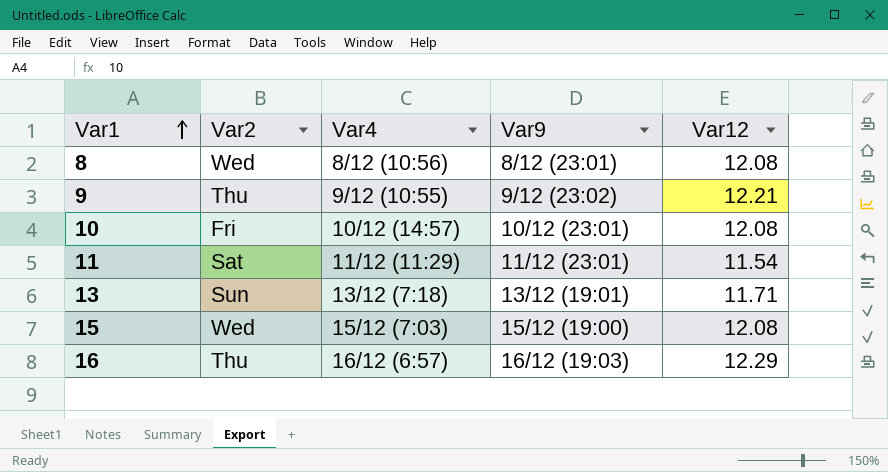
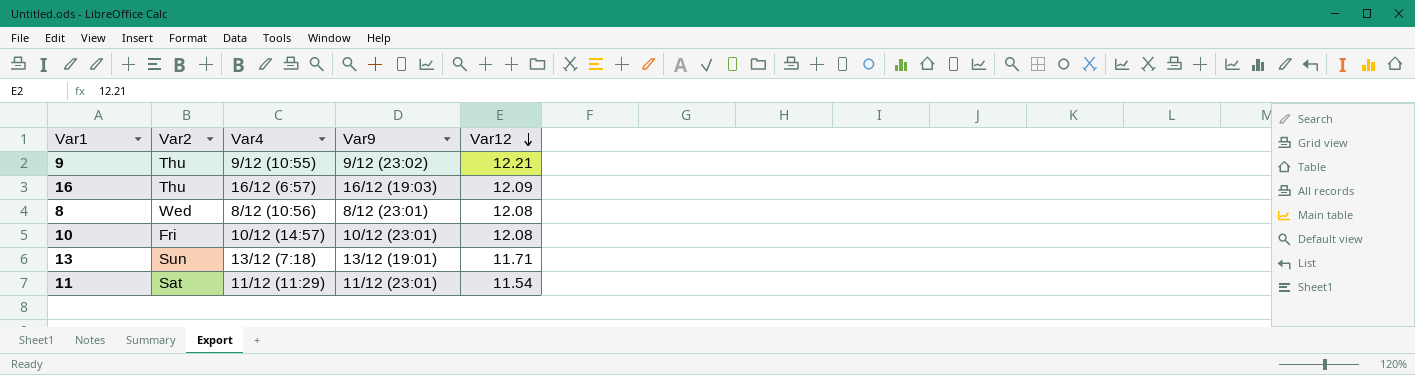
row order: Var1 ascending -> Var12 descending
row 15: Wed | 15/12 (7:03) | 15/12 (19:00) | 12.08 -> none
16 | Var12: 12.29 -> 12.09

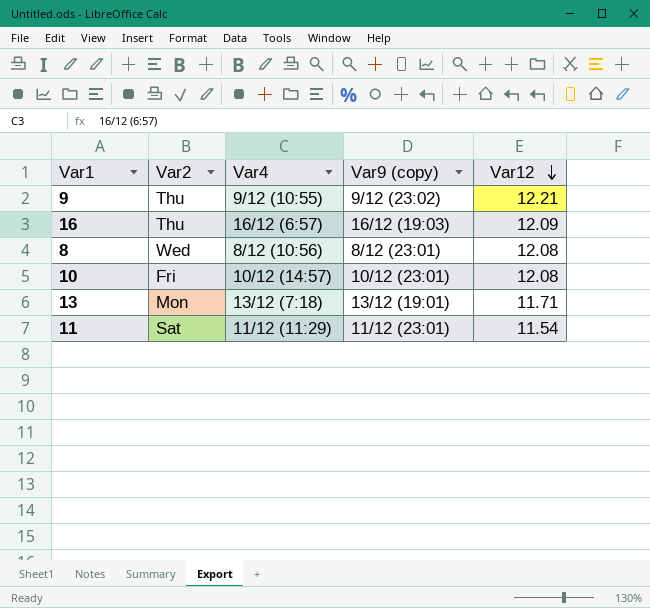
column name: Var9 -> Var9 (copy)
13 | Var2: Sun -> Mon

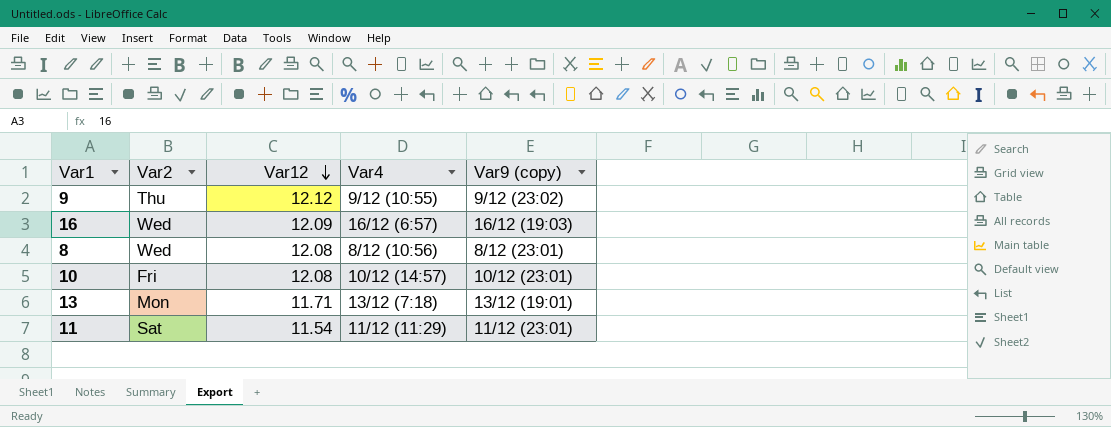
column Var12 | position: 5 -> 3
9 | Var12: 12.21 -> 12.12
16 | Var2: Thu -> Wed

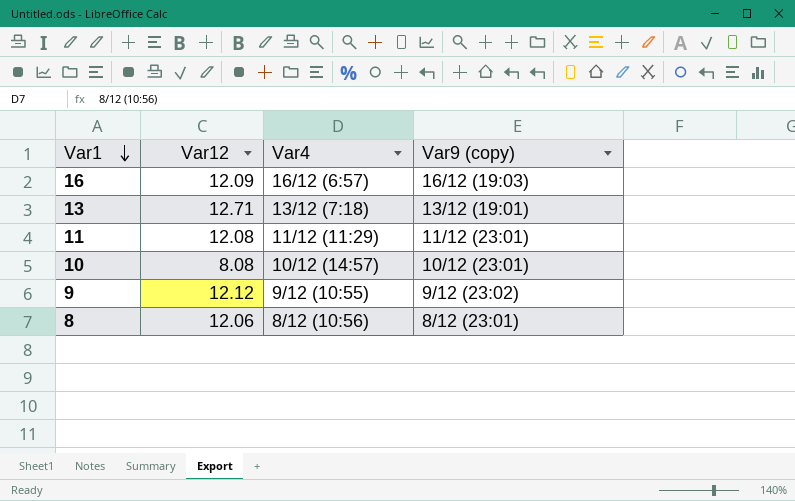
row order: Var12 descending -> Var1 descending
column Var2 | position: 2 -> none
13 | Var12: 11.71 -> 12.71
11 | Var12: 11.54 -> 12.08
10 | Var12: 12.08 -> 8.08
8 | Var12: 12.08 -> 12.06

